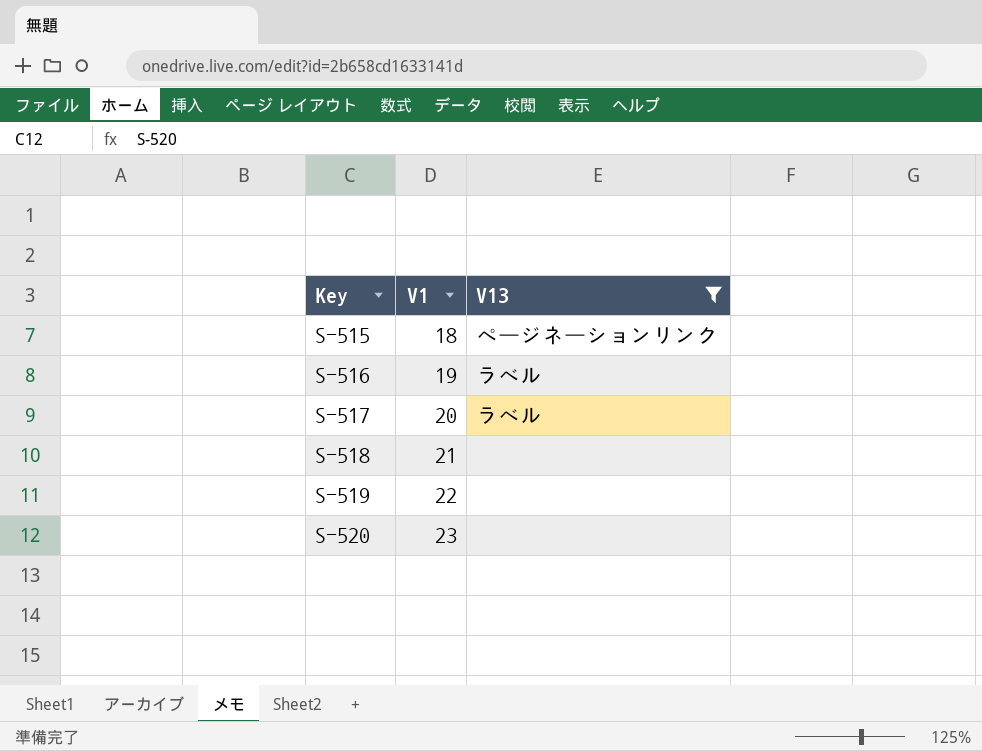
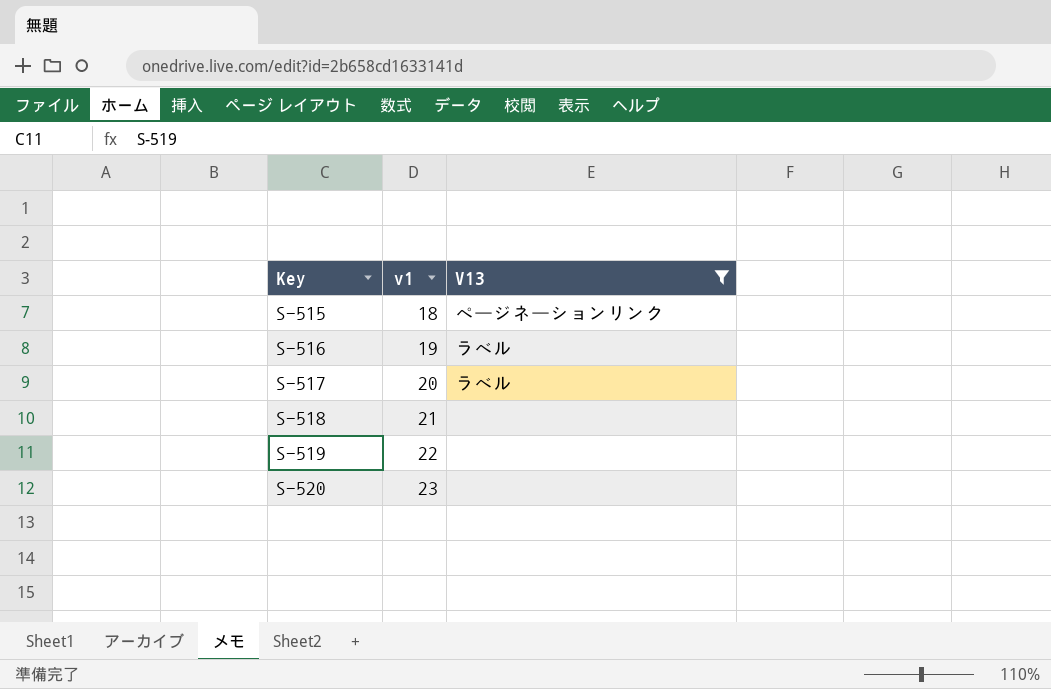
column name: V1 -> v1

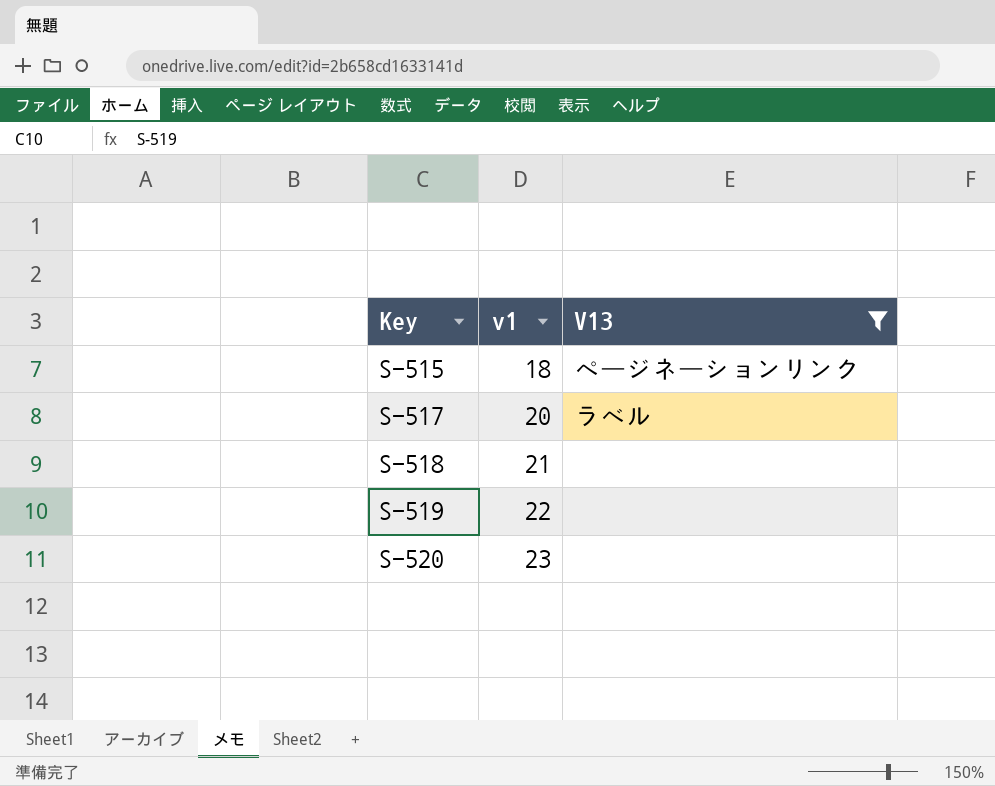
row S-516: 19 | ラベル -> none

